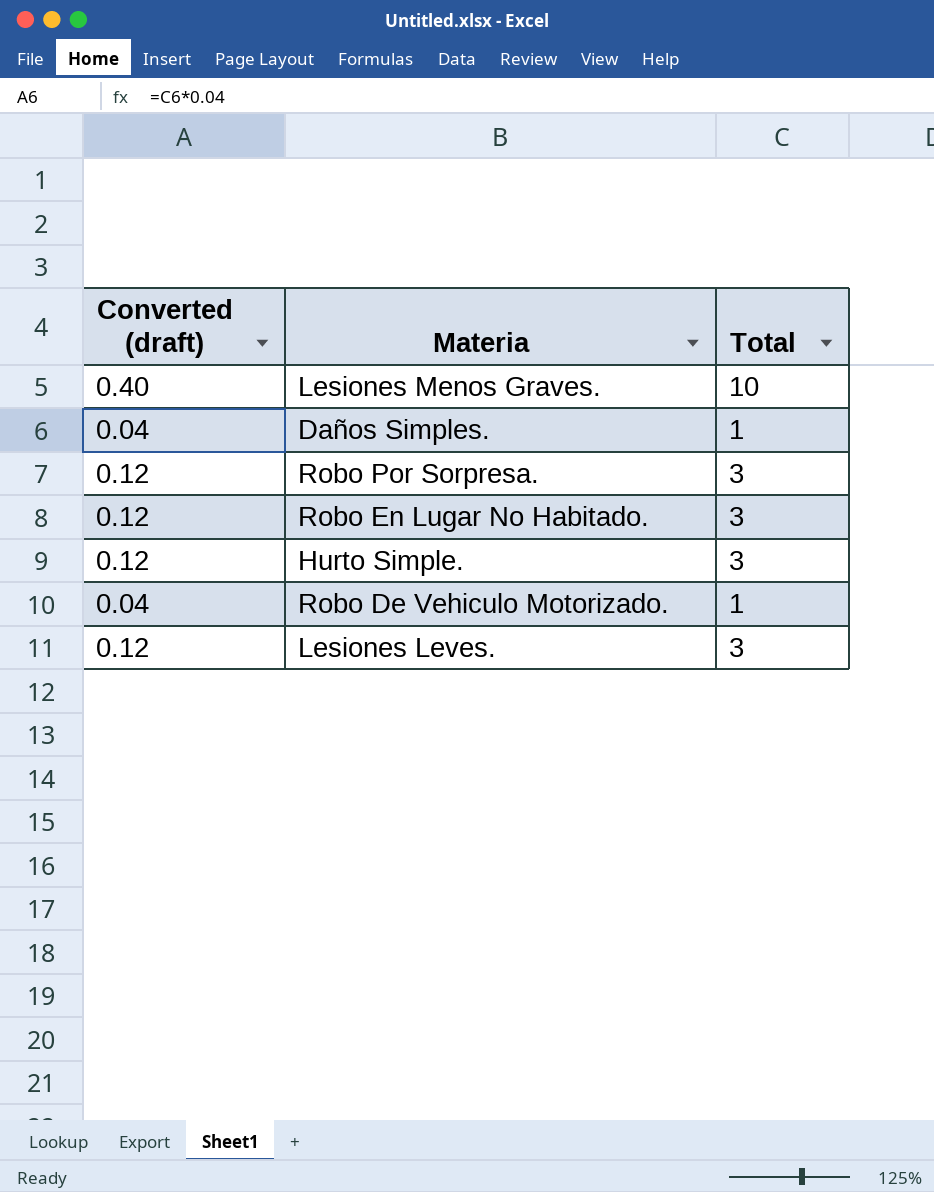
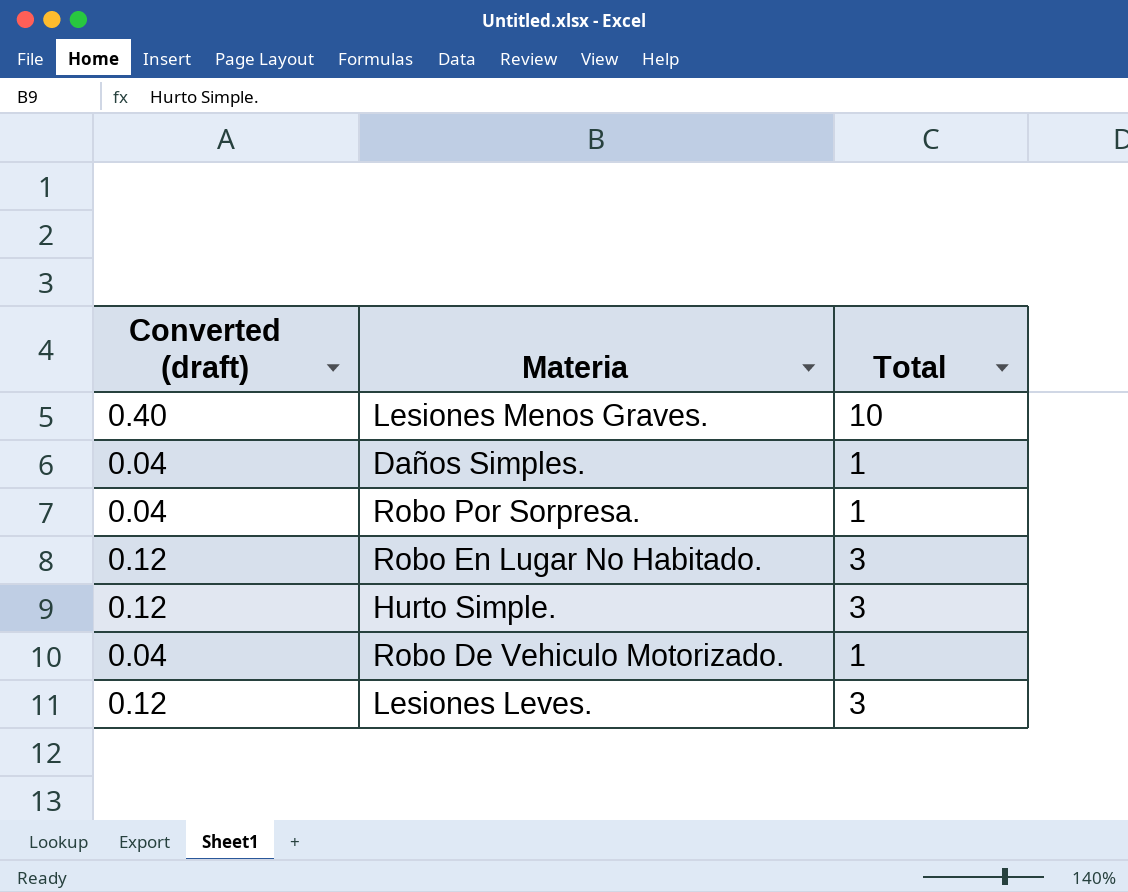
Robo Por Sorpresa. | Converted (draft): 0.12 -> 0.04
Robo Por Sorpresa. | Total: 3 -> 1

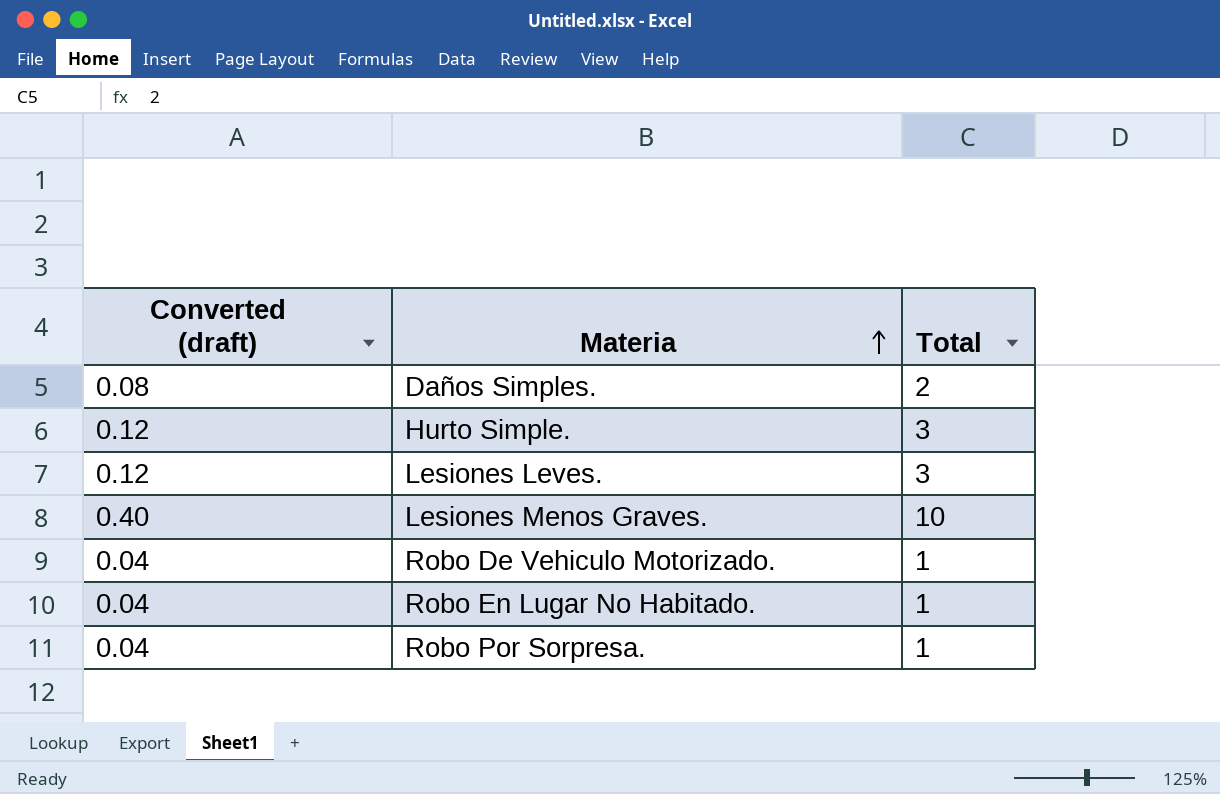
row order: none -> Materia ascending
Daños Simples. | Converted (draft): 0.04 -> 0.08
Daños Simples. | Total: 1 -> 2
Robo En Lugar No Habitado. | Converted (draft): 0.12 -> 0.04
Robo En Lugar No Habitado. | Total: 3 -> 1

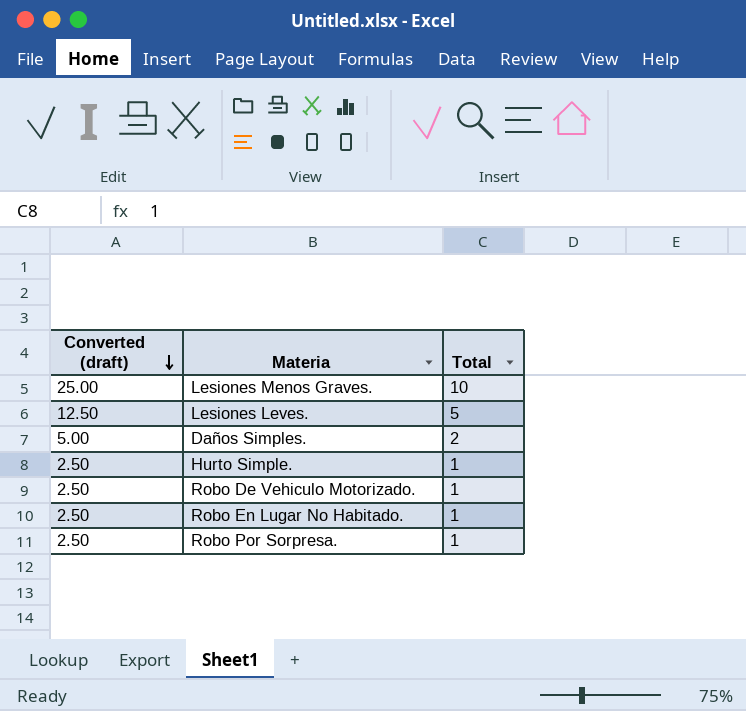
row order: Materia ascending -> Converted (draft) descending
column Converted (draft) | formula: [Total] * 0.04 -> [Total] * 2.5
Lesiones Leves. | Total: 3 -> 5
Hurto Simple. | Total: 3 -> 1

